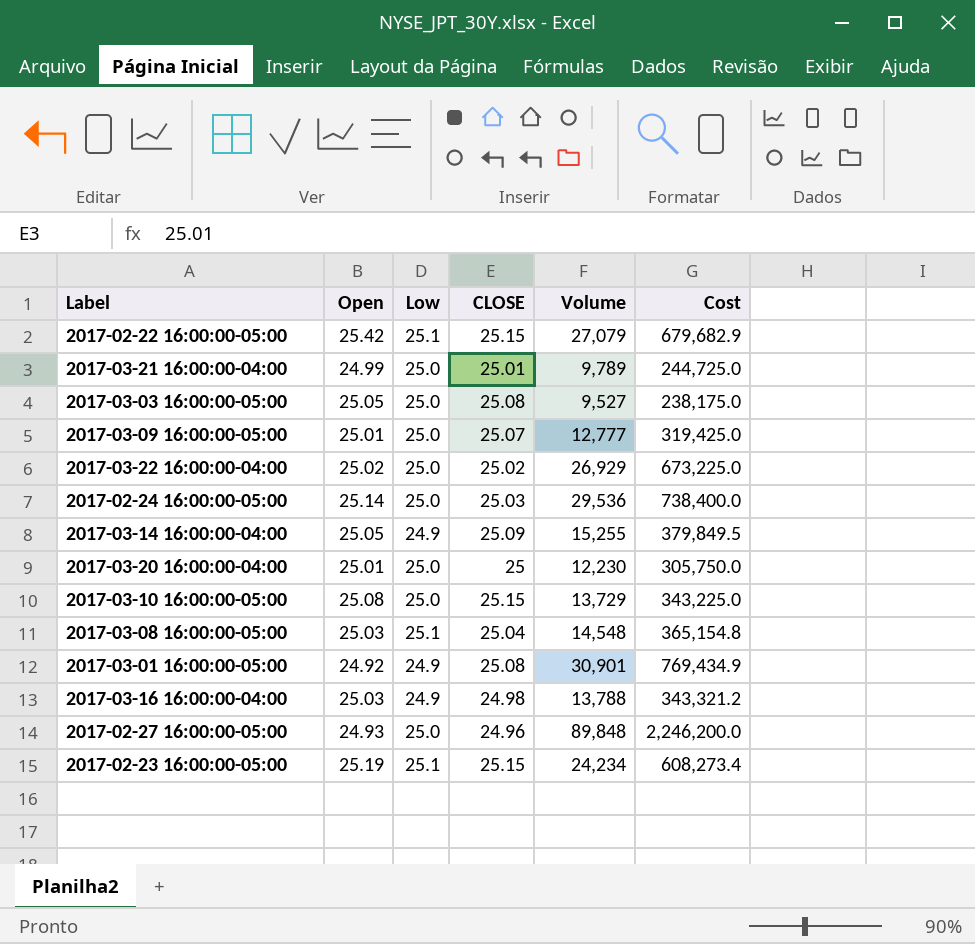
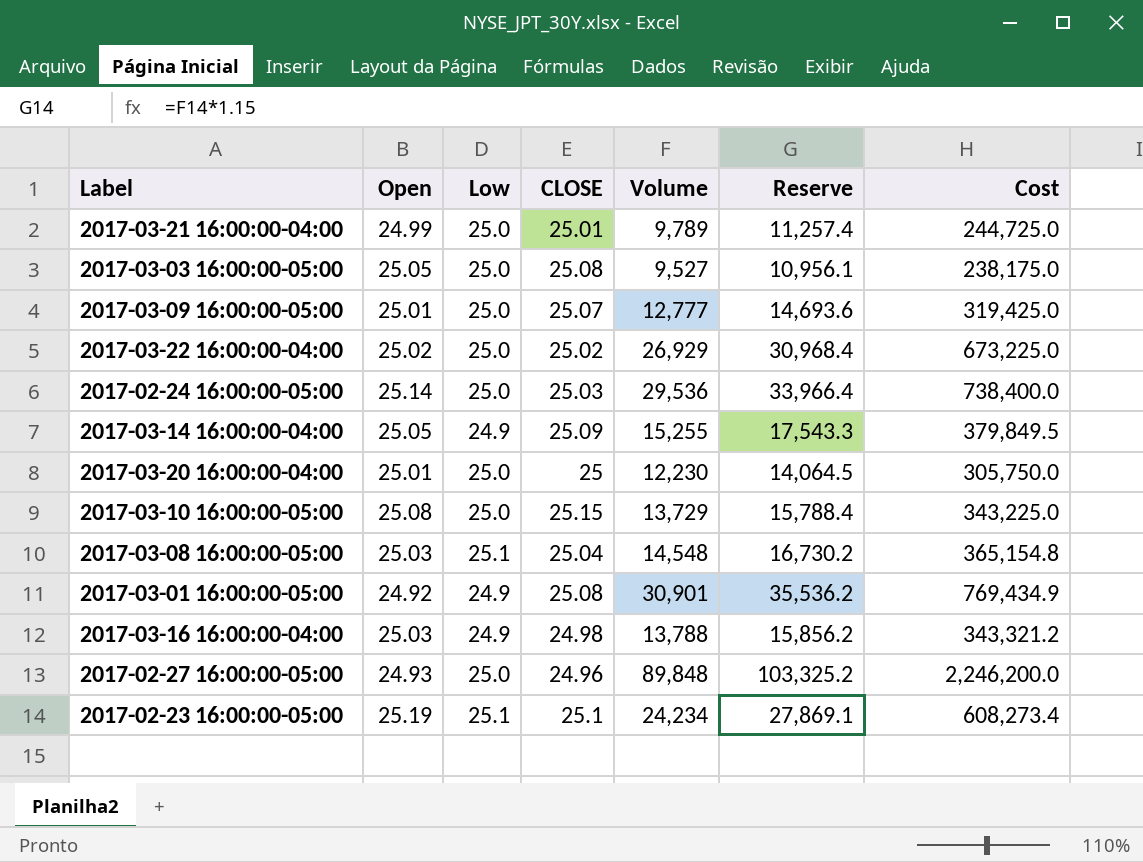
column Reserve | formula: none -> [Volume] * 1.15
row 2017-02-22 16:00:00-05:00: 25.42 | 25.1 | 25.15 | 27,079 | 679,682.9 -> none
2017-02-23 16:00:00-05:00 | CLOSE: 25.15 -> 25.1

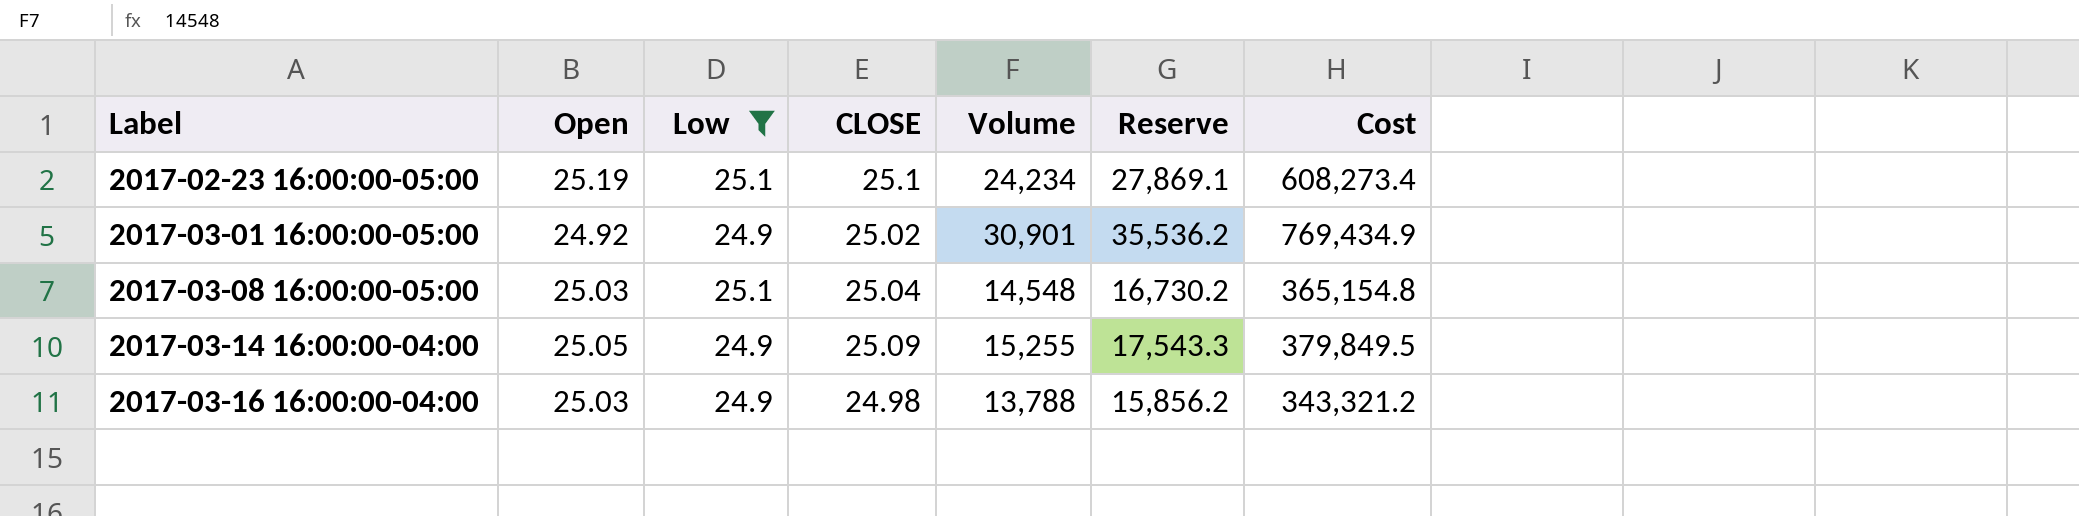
filter: none -> Low != 25.0
row order: none -> Label ascending
2017-03-01 16:00:00-05:00 | CLOSE: 25.08 -> 25.02

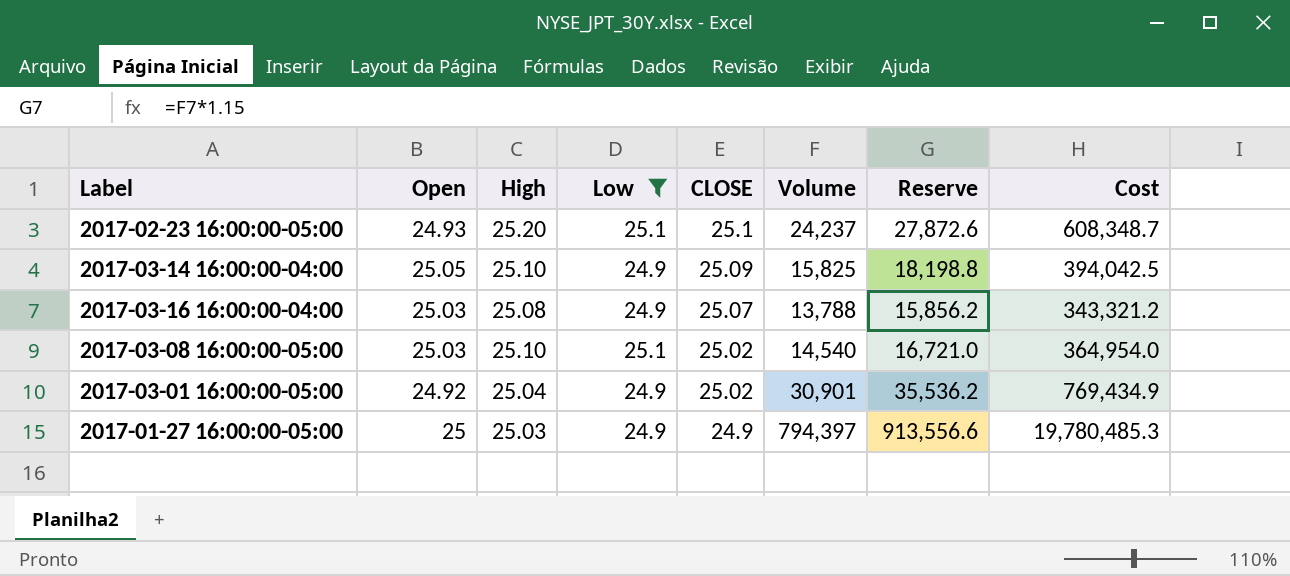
row order: Label ascending -> CLOSE descending
column High | position: none -> 3
2017-02-23 16:00:00-05:00 | Open: 25.19 -> 24.93
2017-02-23 16:00:00-05:00 | Volume: 24,234 -> 24,237
2017-02-23 16:00:00-05:00 | Reserve: 27,869.1 -> 27,872.6
2017-02-23 16:00:00-05:00 | Cost: 608,273.4 -> 608,348.7
2017-03-14 16:00:00-04:00 | Volume: 15,255 -> 15,825
2017-03-14 16:00:00-04:00 | Reserve: 17,543.3 -> 18,198.8
2017-03-14 16:00:00-04:00 | Cost: 379,849.5 -> 394,042.5
2017-03-16 16:00:00-04:00 | CLOSE: 24.98 -> 25.07
2017-03-08 16:00:00-05:00 | CLOSE: 25.04 -> 25.02
2017-03-08 16:00:00-05:00 | Volume: 14,548 -> 14,540
2017-03-08 16:00:00-05:00 | Reserve: 16,730.2 -> 16,721.0
2017-03-08 16:00:00-05:00 | Cost: 365,154.8 -> 364,954.0
row 2017-01-27 16:00:00-05:00: none -> 25 | 25.03 | 24.9 | 24.9 | 794,397 | 913,556.6 | 19,780,485.3

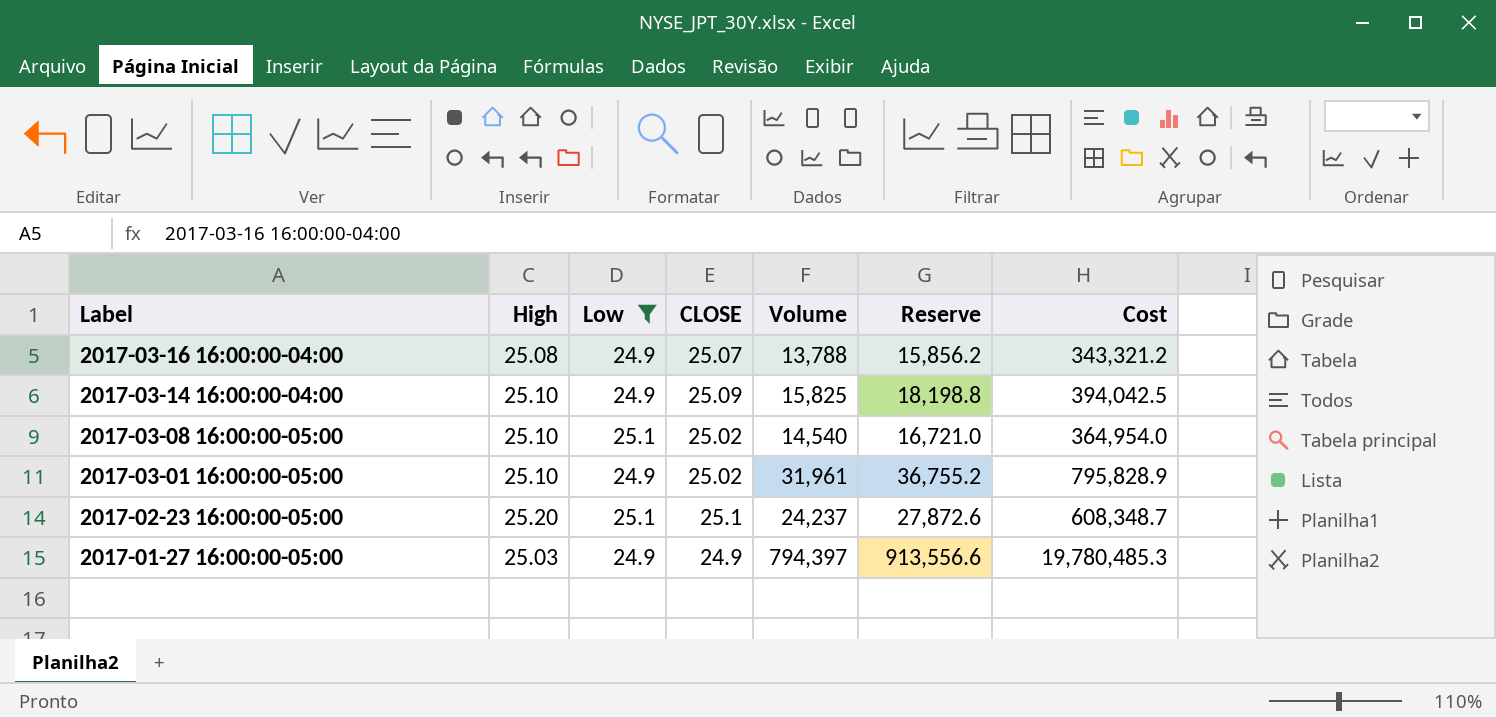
row order: CLOSE descending -> Label descending
column Open | position: 2 -> none
2017-03-01 16:00:00-05:00 | High: 25.04 -> 25.10
2017-03-01 16:00:00-05:00 | Volume: 30,901 -> 31,961
2017-03-01 16:00:00-05:00 | Reserve: 35,536.2 -> 36,755.2
2017-03-01 16:00:00-05:00 | Cost: 769,434.9 -> 795,828.9

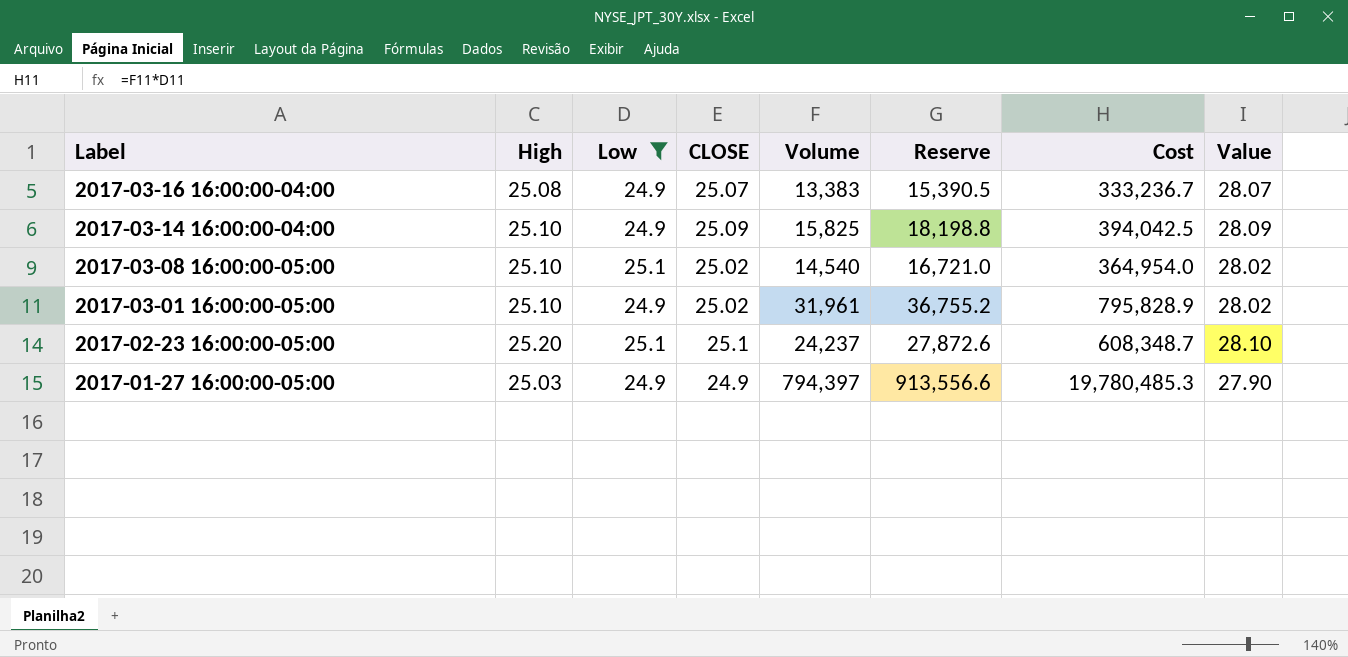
column Value | formula: none -> [CLOSE] + 3
2017-03-16 16:00:00-04:00 | Volume: 13,788 -> 13,383
2017-03-16 16:00:00-04:00 | Reserve: 15,856.2 -> 15,390.5
2017-03-16 16:00:00-04:00 | Cost: 343,321.2 -> 333,236.7

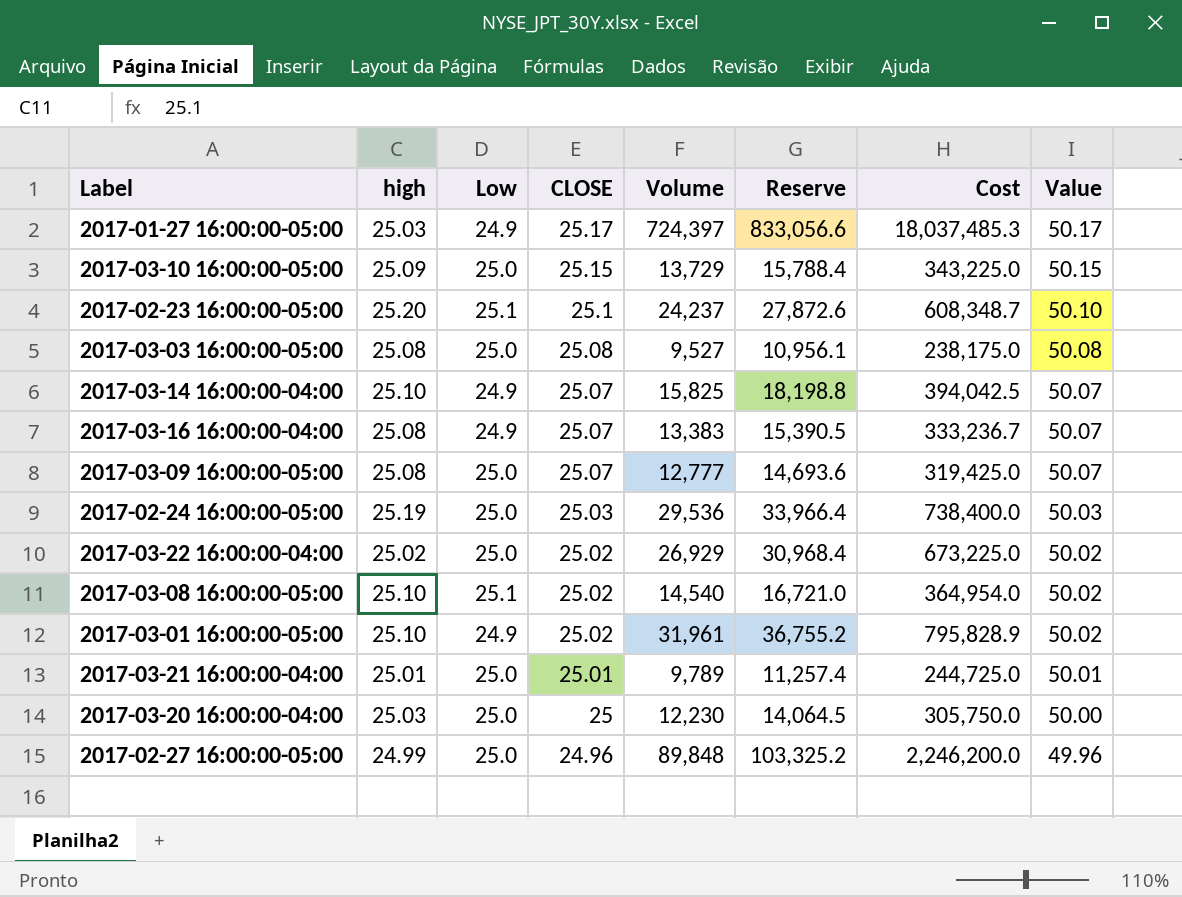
filter: Low != 25.0 -> none
row order: Label descending -> CLOSE descending
column name: High -> high
column Value | formula: [CLOSE] + 3 -> [CLOSE] + 25
2017-01-27 16:00:00-05:00 | CLOSE: 24.9 -> 25.17
2017-01-27 16:00:00-05:00 | Volume: 794,397 -> 724,397
2017-01-27 16:00:00-05:00 | Reserve: 913,556.6 -> 833,056.6
2017-01-27 16:00:00-05:00 | Cost: 19,780,485.3 -> 18,037,485.3
2017-03-14 16:00:00-04:00 | CLOSE: 25.09 -> 25.07

